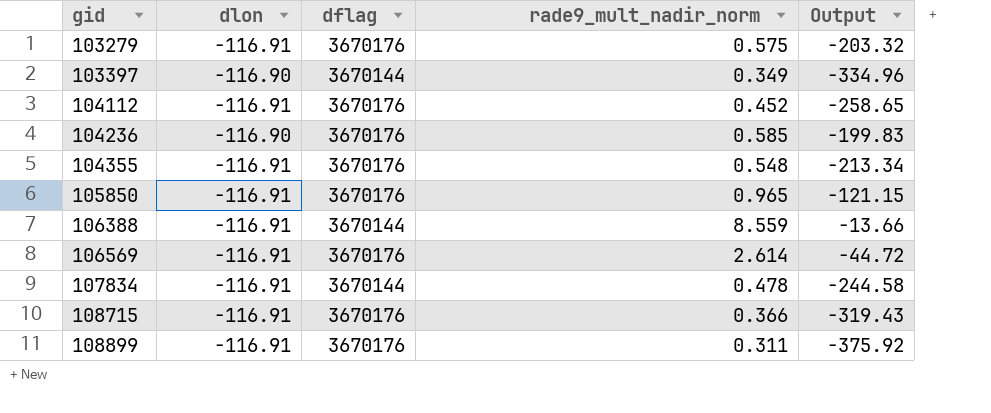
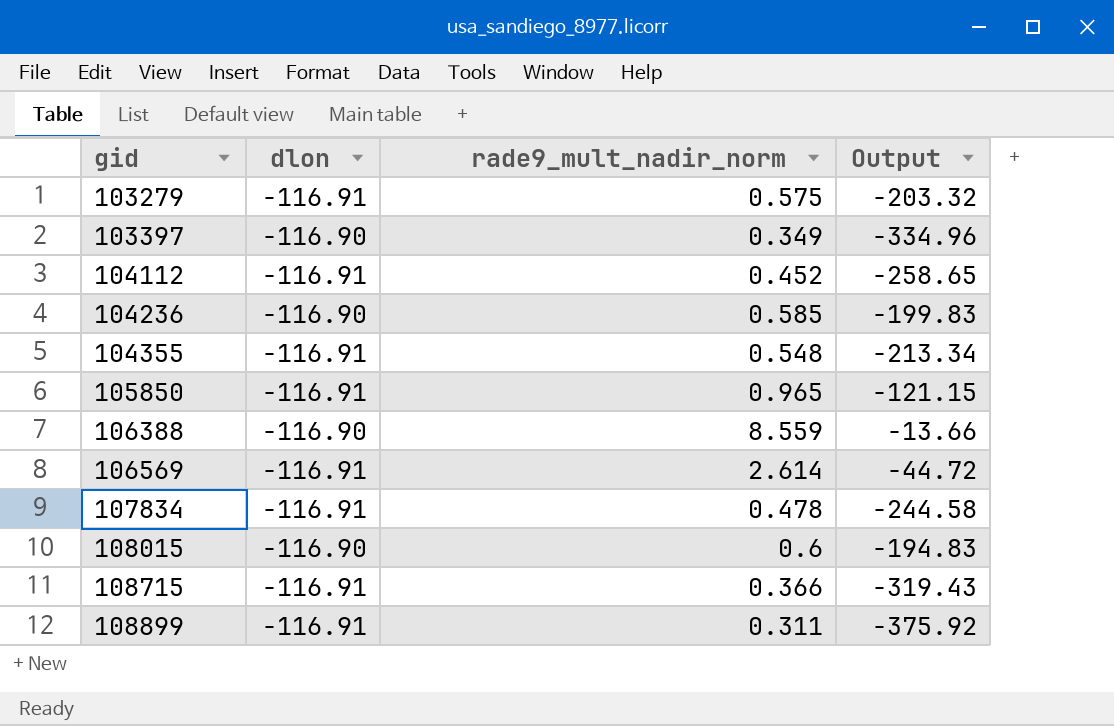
column dflag | position: 3 -> none
106388 | dlon: -116.91 -> -116.90
row 108015: none -> -116.90 | 0.6 | -194.83

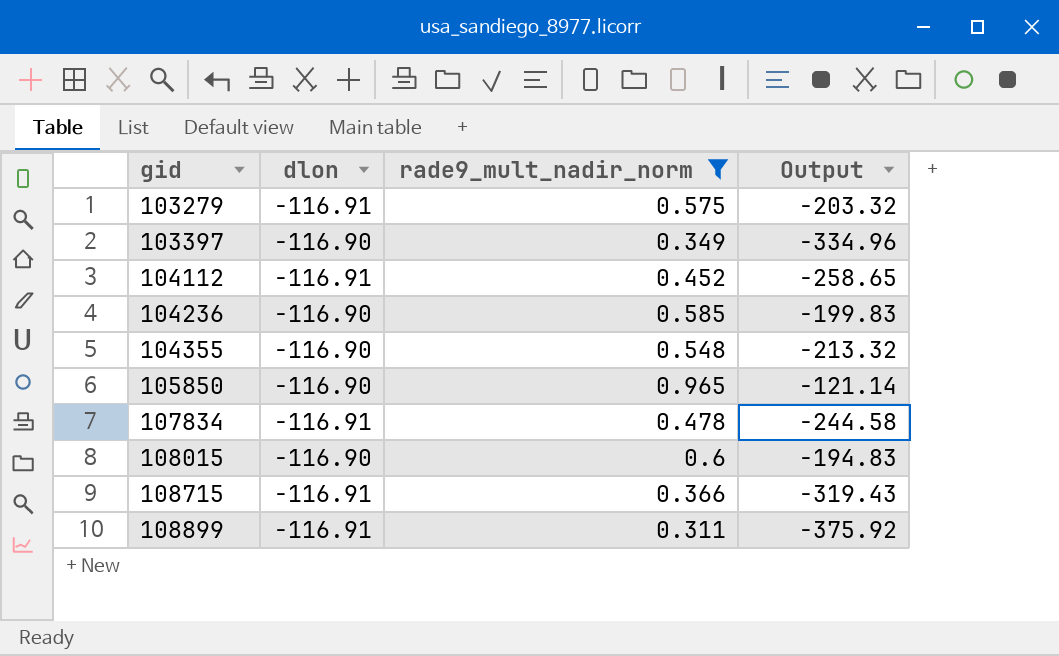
filter: none -> rade9_mult_nadir_norm <= 0.965
104355 | dlon: -116.91 -> -116.90
104355 | Output: -213.34 -> -213.32
105850 | dlon: -116.91 -> -116.90
105850 | Output: -121.15 -> -121.14

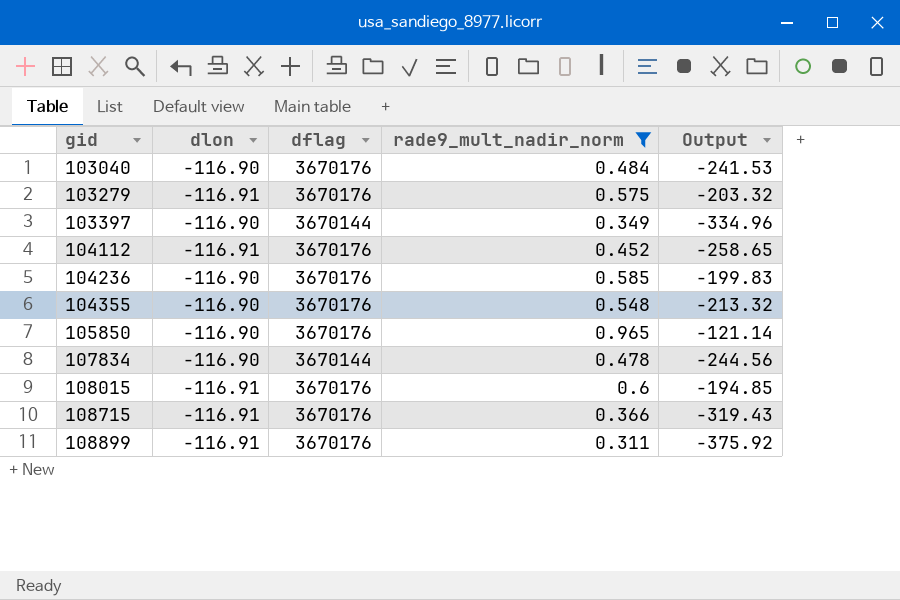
column dflag | position: none -> 3
row 103040: none -> -116.90 | 3670176 | 0.484 | -241.53
107834 | dlon: -116.91 -> -116.90
107834 | Output: -244.58 -> -244.56
108015 | dlon: -116.90 -> -116.91
108015 | Output: -194.83 -> -194.85

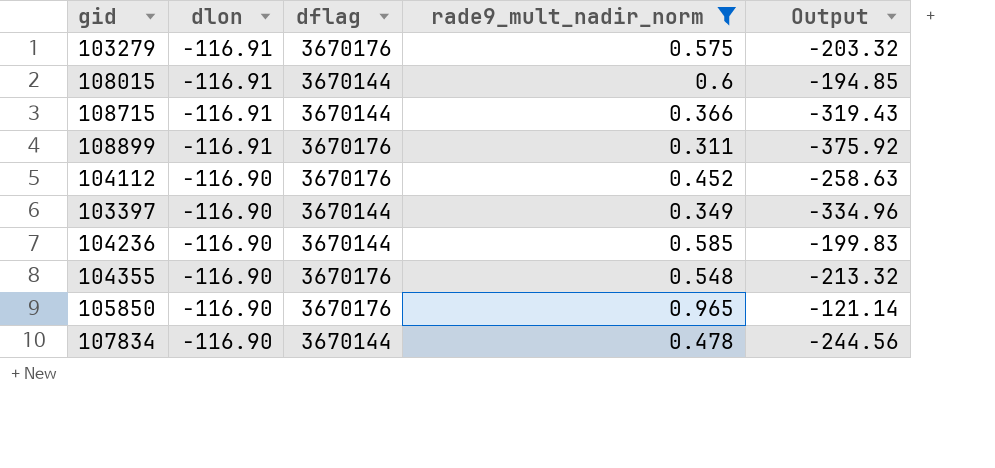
row order: gid ascending -> dlon ascending
row 103040: -116.90 | 3670176 | 0.484 | -241.53 -> none
108015 | dflag: 3670176 -> 3670144
108715 | dflag: 3670176 -> 3670144
104112 | dlon: -116.91 -> -116.90
104112 | Output: -258.65 -> -258.63
104236 | dflag: 3670176 -> 3670144

